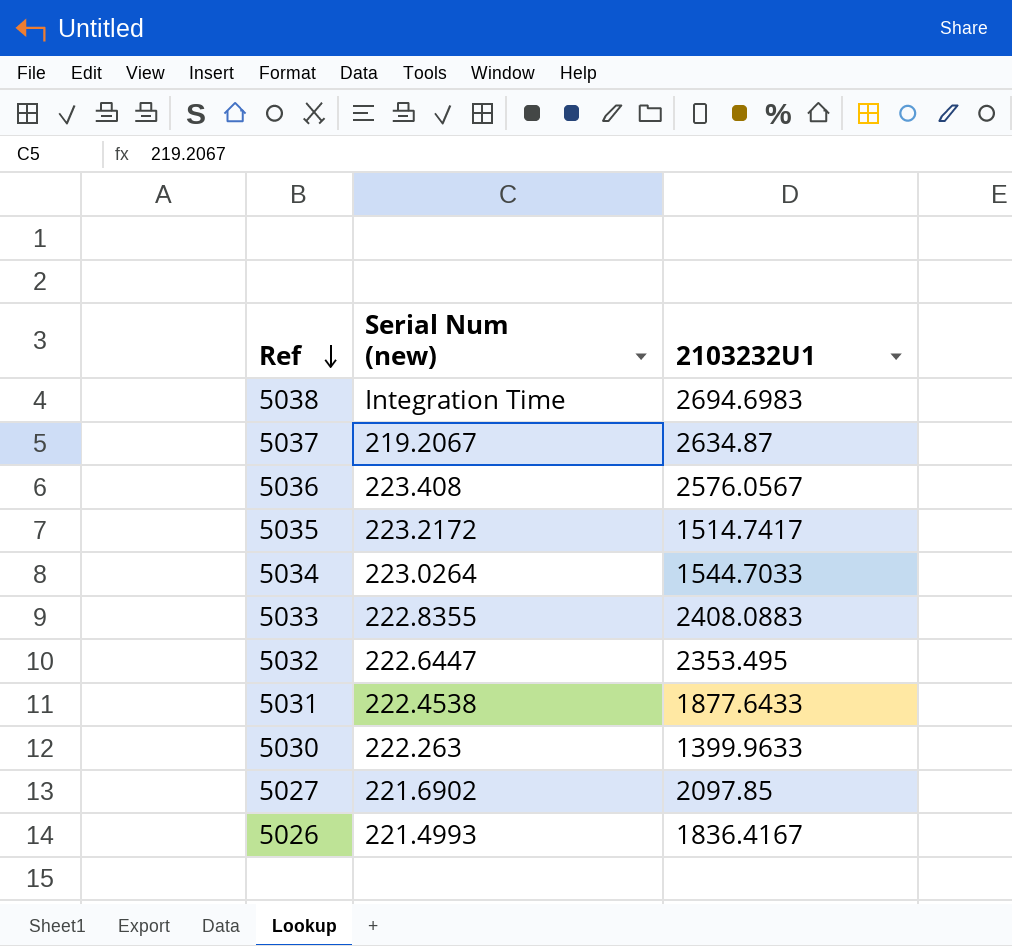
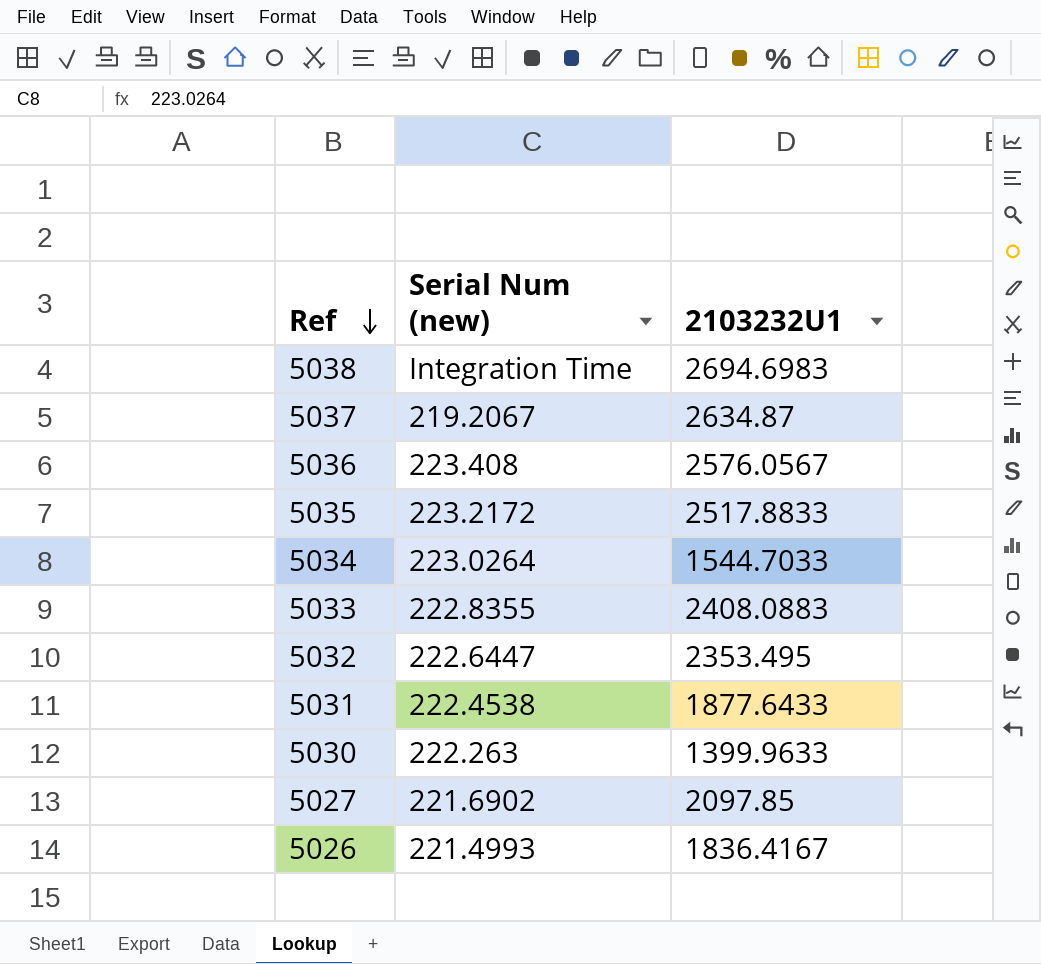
5035 | 2103232U1: 1514.7417 -> 2517.8833

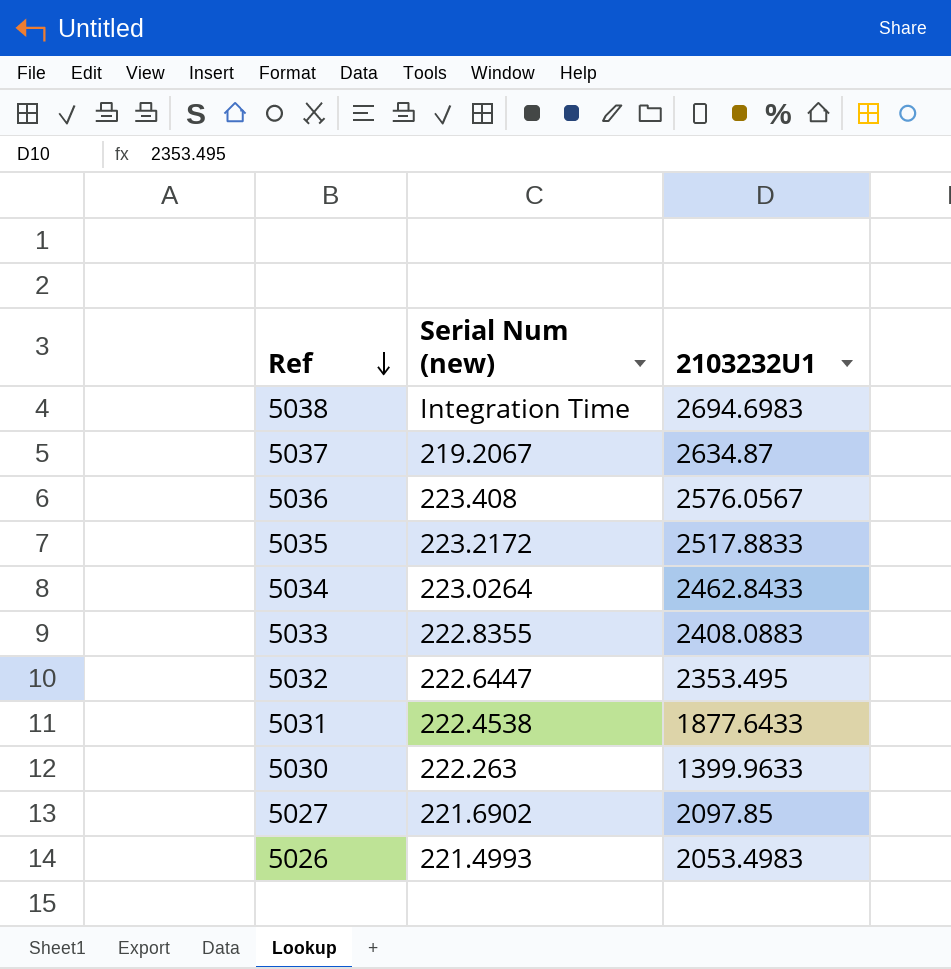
5034 | 2103232U1: 1544.7033 -> 2462.8433
5026 | 2103232U1: 1836.4167 -> 2053.4983

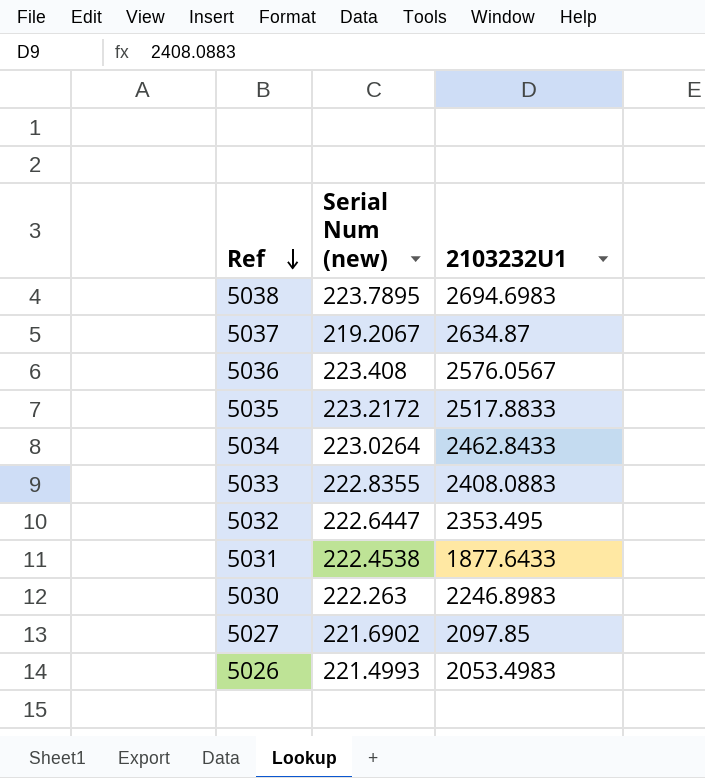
5038 | Serial Num (new): Integration Time -> 223.7895
5030 | 2103232U1: 1399.9633 -> 2246.8983

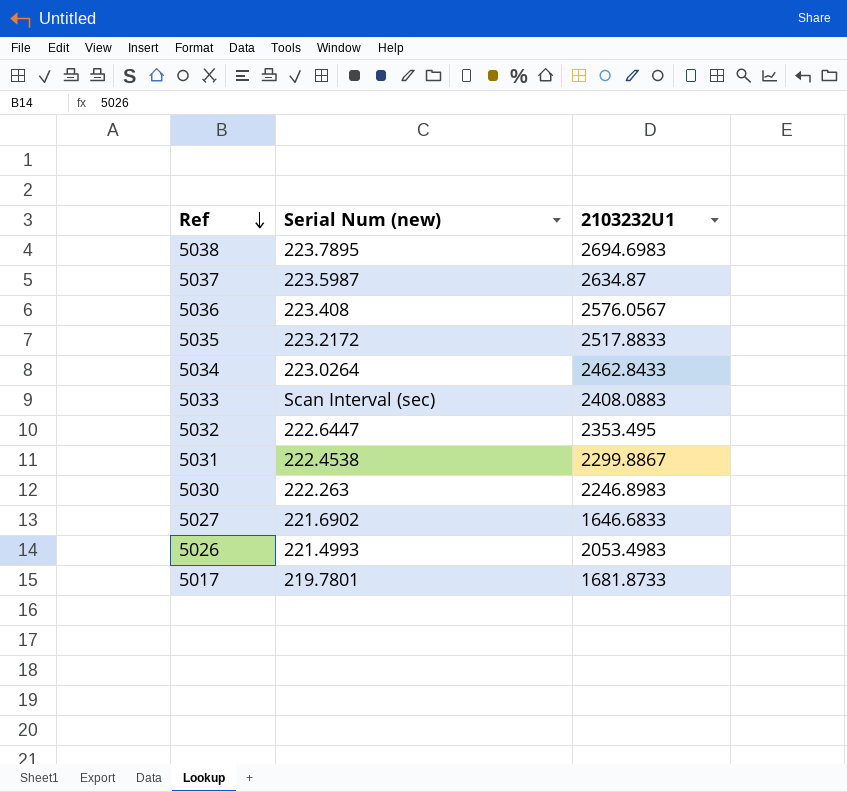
5037 | Serial Num (new): 219.2067 -> 223.5987
5033 | Serial Num (new): 222.8355 -> Scan Interval (sec)
5031 | 2103232U1: 1877.6433 -> 2299.8867
5027 | 2103232U1: 2097.85 -> 1646.6833
row 5017: none -> 219.7801 | 1681.8733

